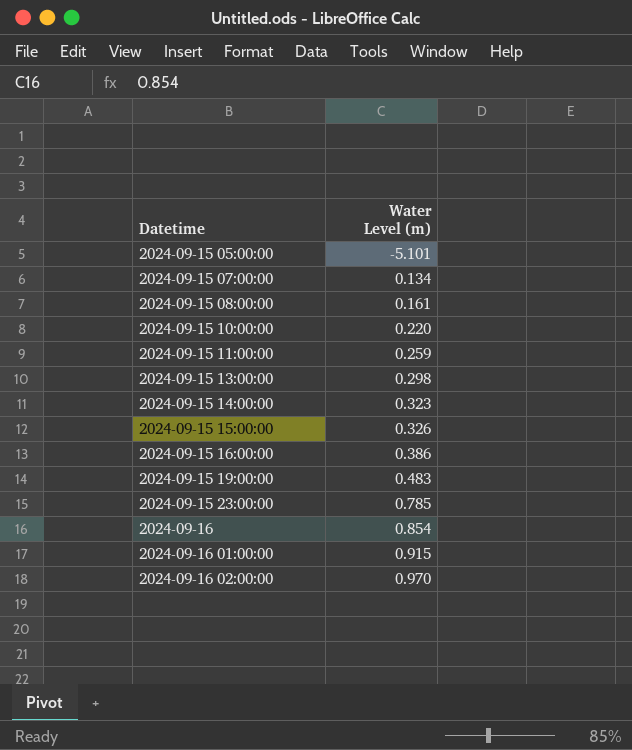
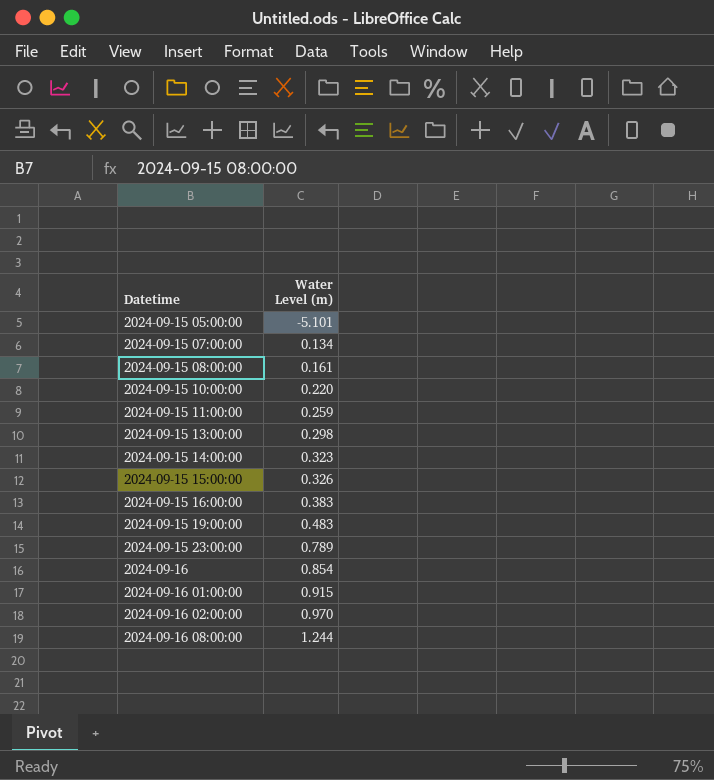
2024-09-15 16:00:00 | Water Level (m): 0.386 -> 0.383
2024-09-15 23:00:00 | Water Level (m): 0.785 -> 0.789
row 2024-09-16 08:00:00: none -> 1.244

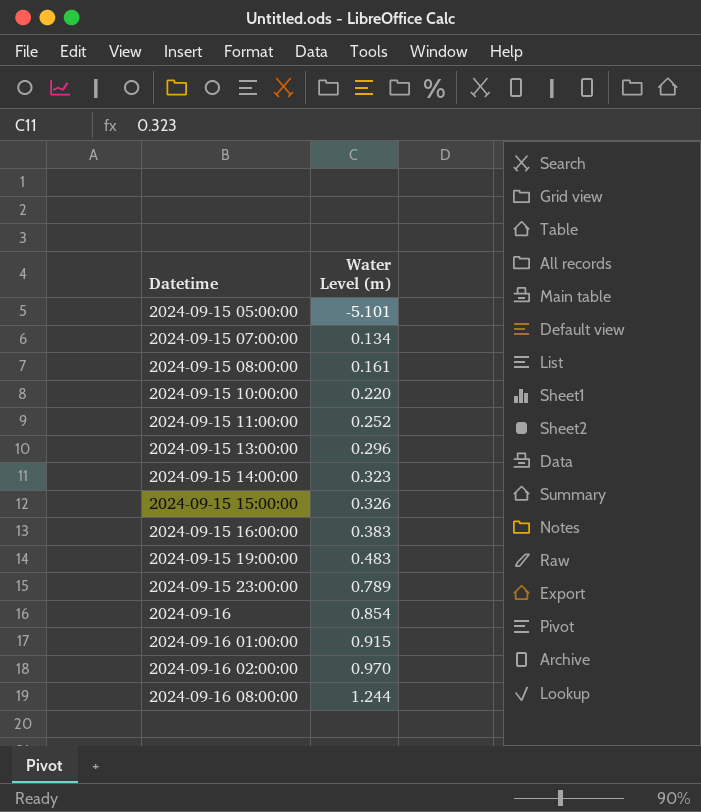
2024-09-15 11:00:00 | Water Level (m): 0.259 -> 0.252
2024-09-15 13:00:00 | Water Level (m): 0.298 -> 0.296

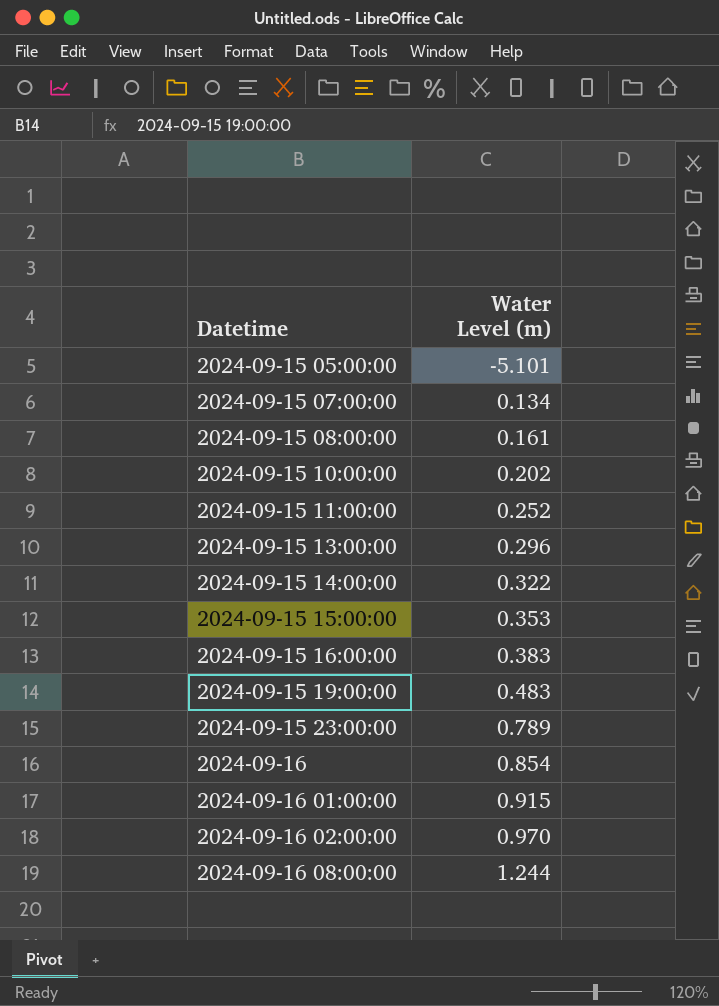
2024-09-15 10:00:00 | Water Level (m): 0.220 -> 0.202
2024-09-15 14:00:00 | Water Level (m): 0.323 -> 0.322
2024-09-15 15:00:00 | Water Level (m): 0.326 -> 0.353

